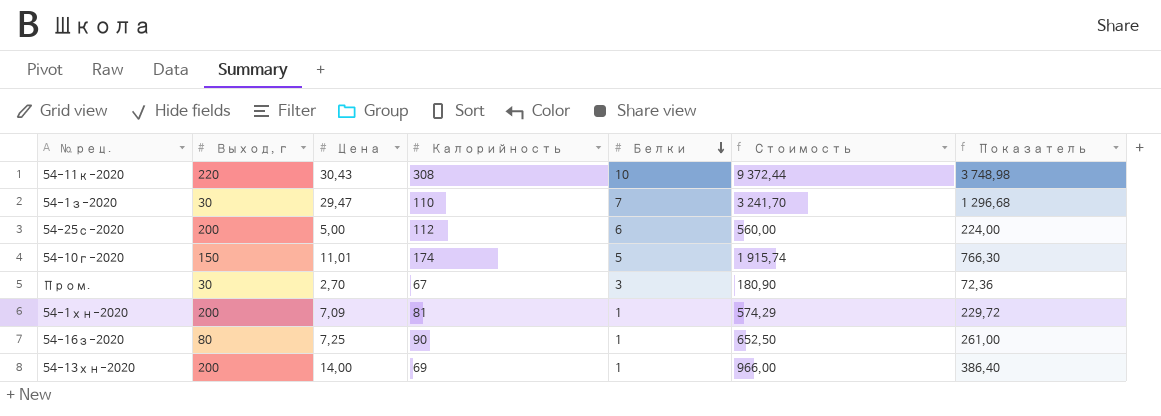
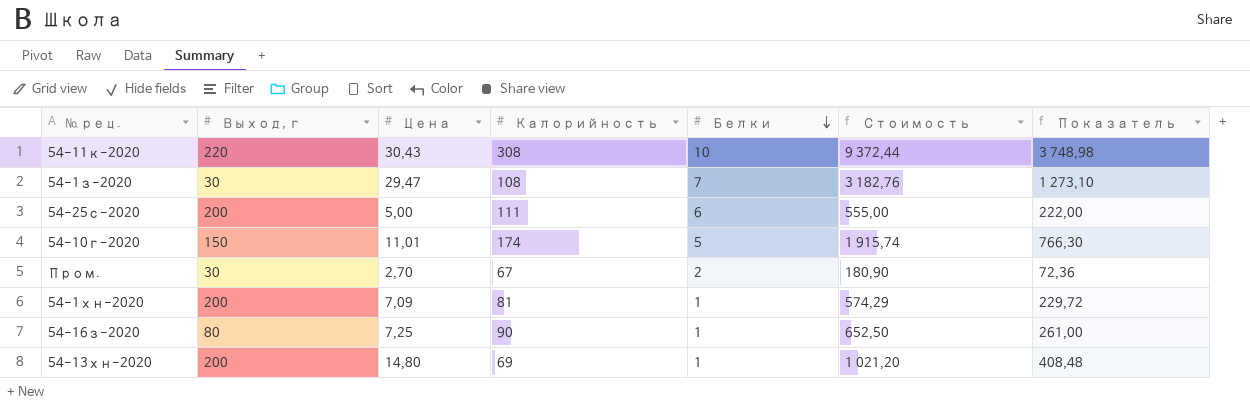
54-1з-2020 | Калорийность: 110 -> 108
54-1з-2020 | Стоимость: 3 241,70 -> 3 182,76
54-1з-2020 | Показатель: 1 296,68 -> 1 273,10
54-25с-2020 | Калорийность: 112 -> 111
54-25с-2020 | Стоимость: 560,00 -> 555,00
54-25с-2020 | Показатель: 224,00 -> 222,00
Пром. | Белки: 3 -> 2
54-13хн-2020 | Цена: 14,00 -> 14,80
54-13хн-2020 | Стоимость: 966,00 -> 1 021,20
54-13хн-2020 | Показатель: 386,40 -> 408,48

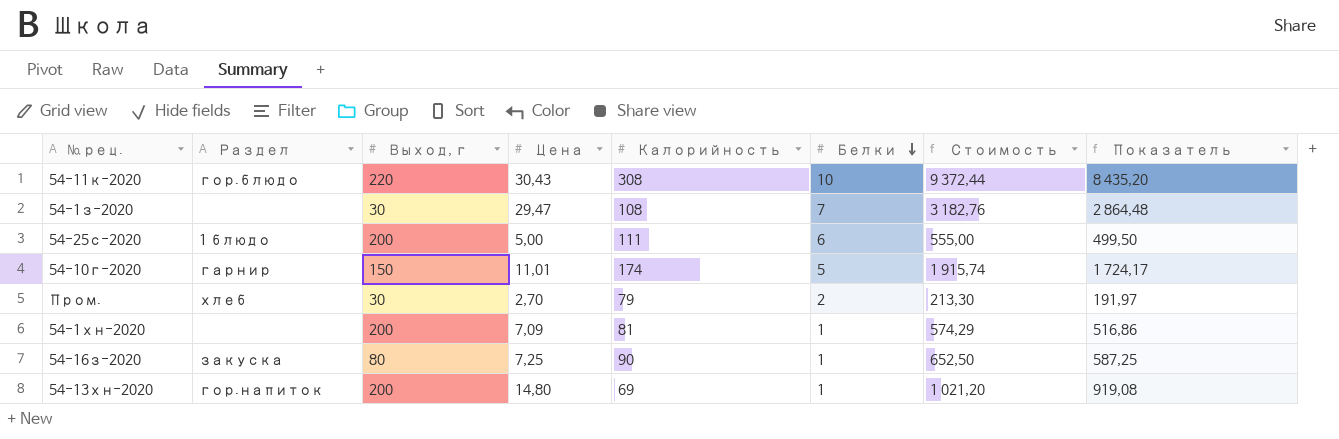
column Раздел | position: none -> 2
column Показатель | formula: [Стоимость] * 0,4 -> [Стоимость] * 0,9
Пром. | Калорийность: 67 -> 79
Пром. | Стоимость: 180,90 -> 213,30

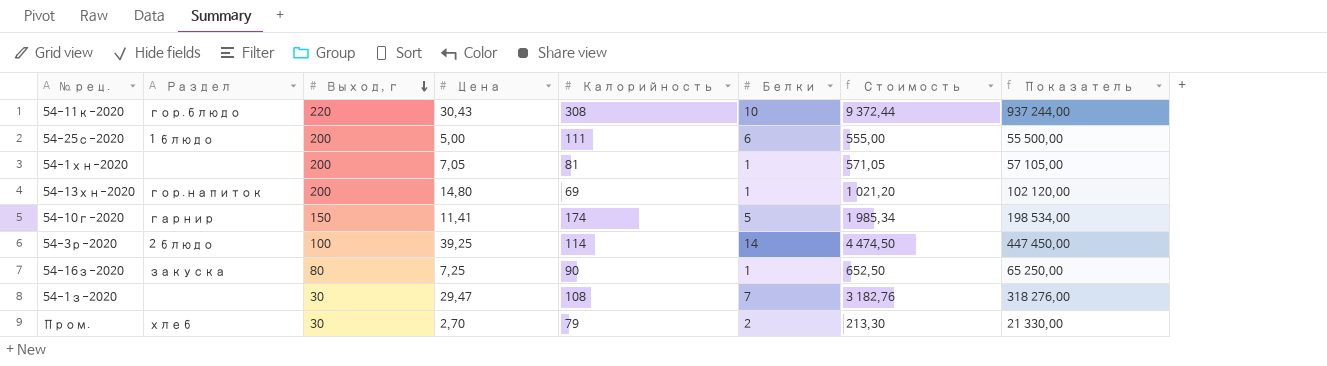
row order: Белки descending -> Выход, г descending
column Показатель | formula: [Стоимость] * 0,9 -> [Стоимость] * 100
54-1хн-2020 | Цена: 7,09 -> 7,05
54-1хн-2020 | Стоимость: 574,29 -> 571,05
54-10г-2020 | Цена: 11,01 -> 11,41
54-10г-2020 | Стоимость: 1 915,74 -> 1 985,34
row 54-3р-2020: none -> 2 блюдо | 100 | 39,25 | 114 | 14 | 4 474,50 | 447 450,00

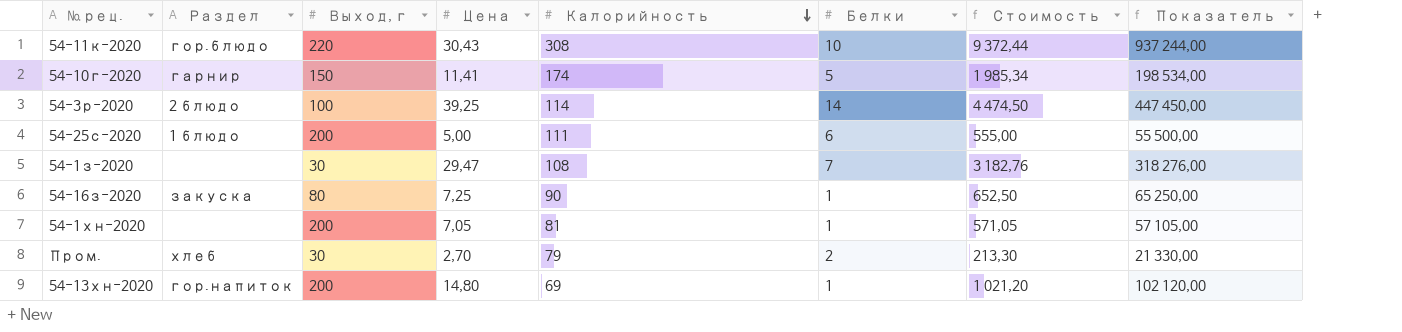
row order: Выход, г descending -> Калорийность descending

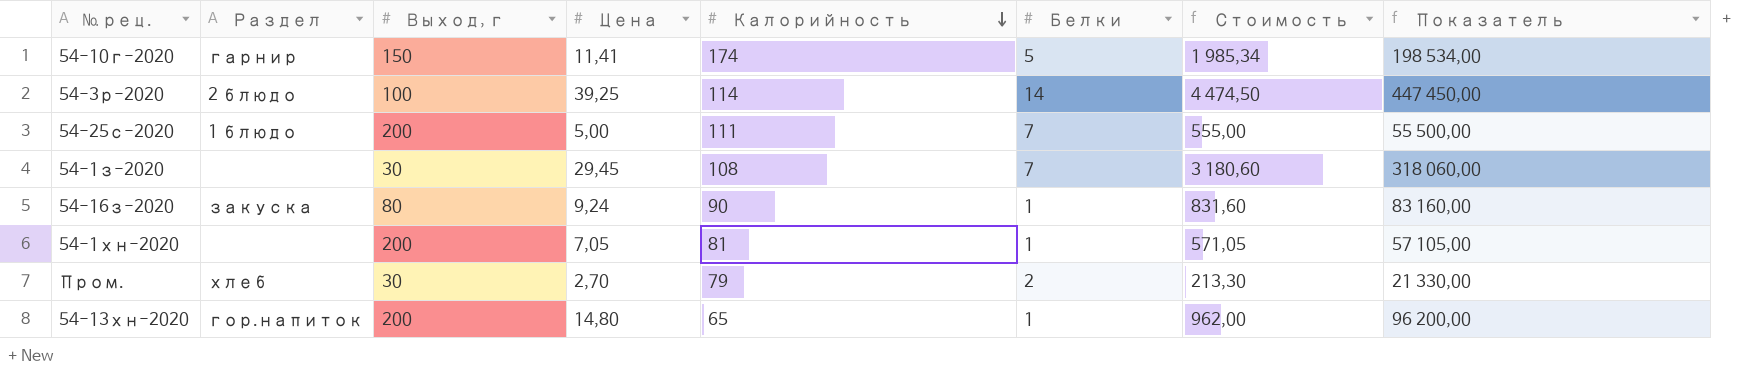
row 54-11к-2020: гор.блюдо | 220 | 30,43 | 308 | 10 | 9 372,44 | 937 244,00 -> none
54-25с-2020 | Белки: 6 -> 7
54-1з-2020 | Цена: 29,47 -> 29,45
54-1з-2020 | Стоимость: 3 182,76 -> 3 180,60
54-1з-2020 | Показатель: 318 276,00 -> 318 060,00
54-16з-2020 | Цена: 7,25 -> 9,24
54-16з-2020 | Стоимость: 652,50 -> 831,60
54-16з-2020 | Показатель: 65 250,00 -> 83 160,00
54-13хн-2020 | Калорийность: 69 -> 65
54-13хн-2020 | Стоимость: 1 021,20 -> 962,00
54-13хн-2020 | Показатель: 102 120,00 -> 96 200,00

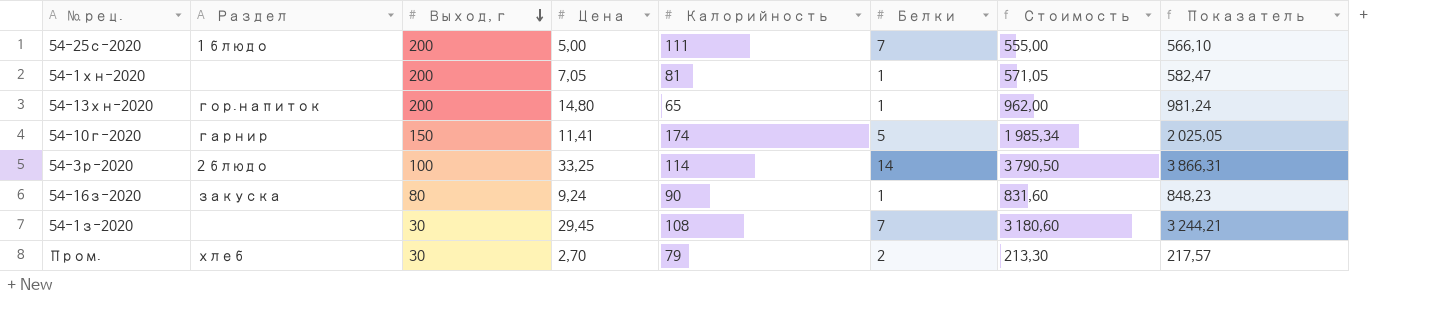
row order: Калорийность descending -> Выход, г descending
column Показатель | formula: [Стоимость] * 100 -> [Стоимость] * 1,02
54-3р-2020 | Цена: 39,25 -> 33,25
54-3р-2020 | Стоимость: 4 474,50 -> 3 790,50

